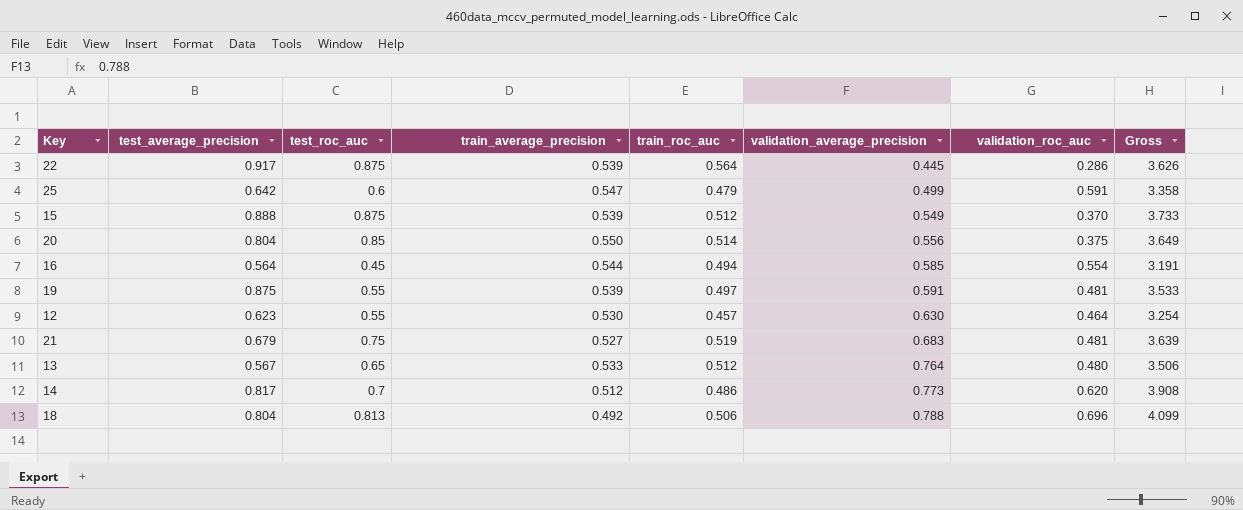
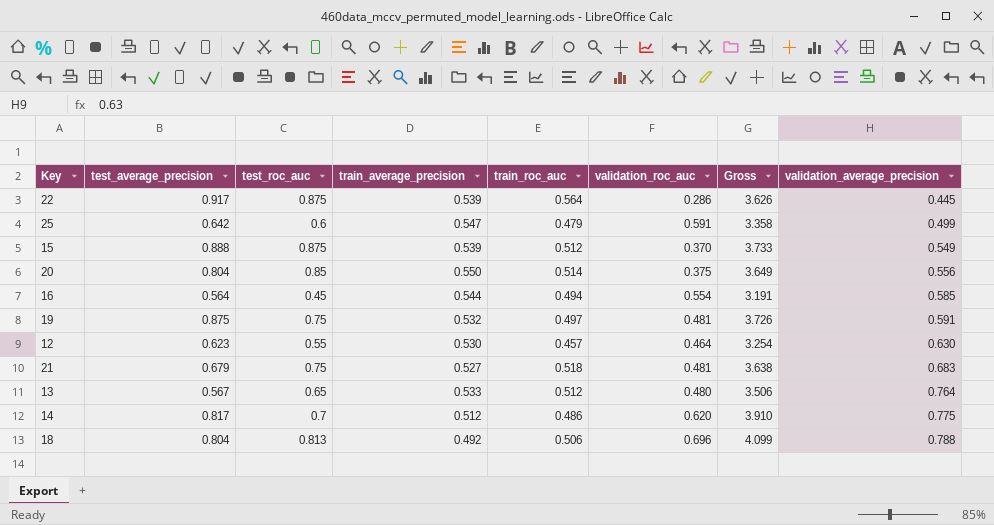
column validation_average_precision | position: 6 -> 8
19 | test_roc_auc: 0.55 -> 0.75
19 | train_average_precision: 0.539 -> 0.532
19 | Gross: 3.533 -> 3.726
21 | train_roc_auc: 0.519 -> 0.518
21 | Gross: 3.639 -> 3.638
14 | Gross: 3.908 -> 3.910
14 | validation_average_precision: 0.773 -> 0.775

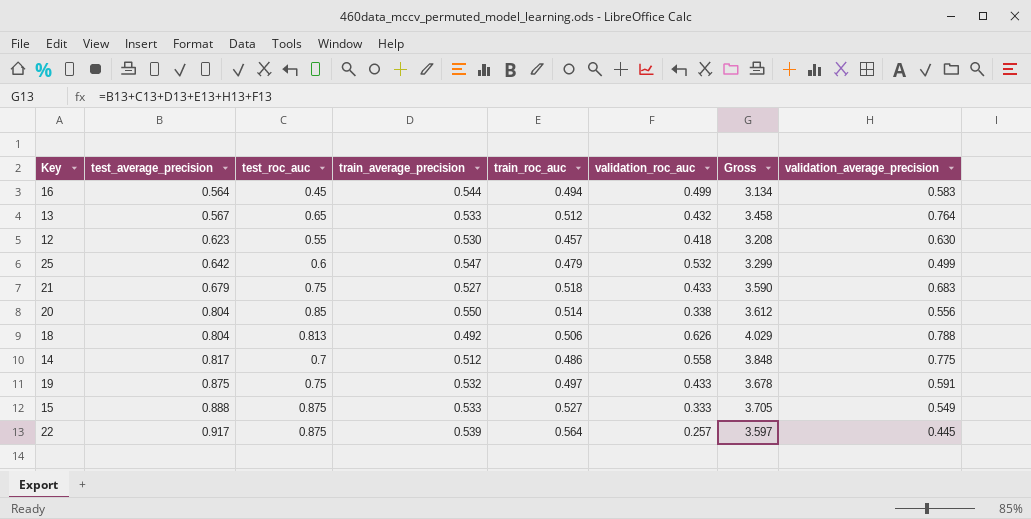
row order: validation_average_precision ascending -> test_average_precision ascending
16 | validation_roc_auc: 0.554 -> 0.499
16 | Gross: 3.191 -> 3.134
16 | validation_average_precision: 0.585 -> 0.583
13 | validation_roc_auc: 0.480 -> 0.432
13 | Gross: 3.506 -> 3.458
12 | validation_roc_auc: 0.464 -> 0.418
12 | Gross: 3.254 -> 3.208
25 | validation_roc_auc: 0.591 -> 0.532
25 | Gross: 3.358 -> 3.299
21 | validation_roc_auc: 0.481 -> 0.433
21 | Gross: 3.638 -> 3.590
20 | validation_roc_auc: 0.375 -> 0.338
20 | Gross: 3.649 -> 3.612
18 | validation_roc_auc: 0.696 -> 0.626
18 | Gross: 4.099 -> 4.029
14 | validation_roc_auc: 0.620 -> 0.558
14 | Gross: 3.910 -> 3.848
19 | validation_roc_auc: 0.481 -> 0.433
19 | Gross: 3.726 -> 3.678
15 | train_average_precision: 0.539 -> 0.533
15 | train_roc_auc: 0.512 -> 0.527
15 | validation_roc_auc: 0.370 -> 0.333
15 | Gross: 3.733 -> 3.705
22 | validation_roc_auc: 0.286 -> 0.257
22 | Gross: 3.626 -> 3.597

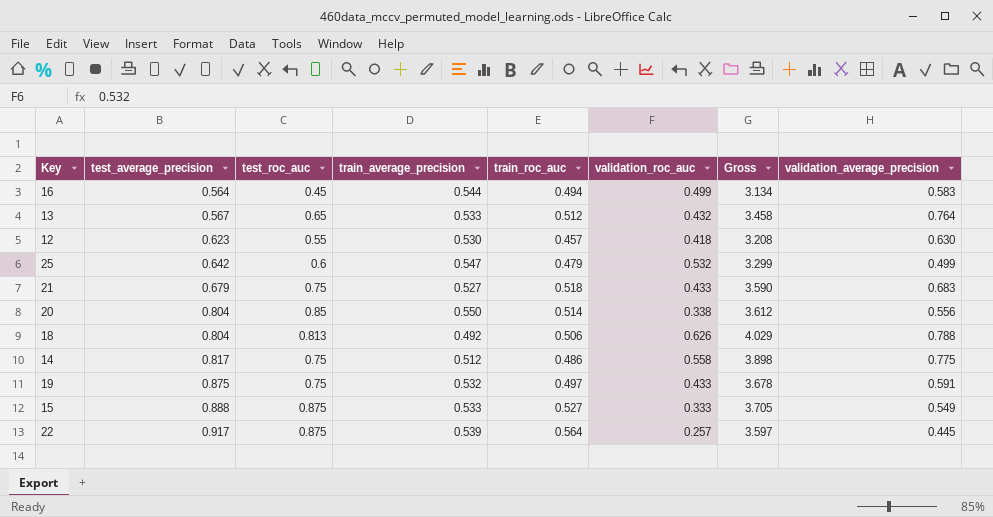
14 | test_roc_auc: 0.7 -> 0.75
14 | Gross: 3.848 -> 3.898

